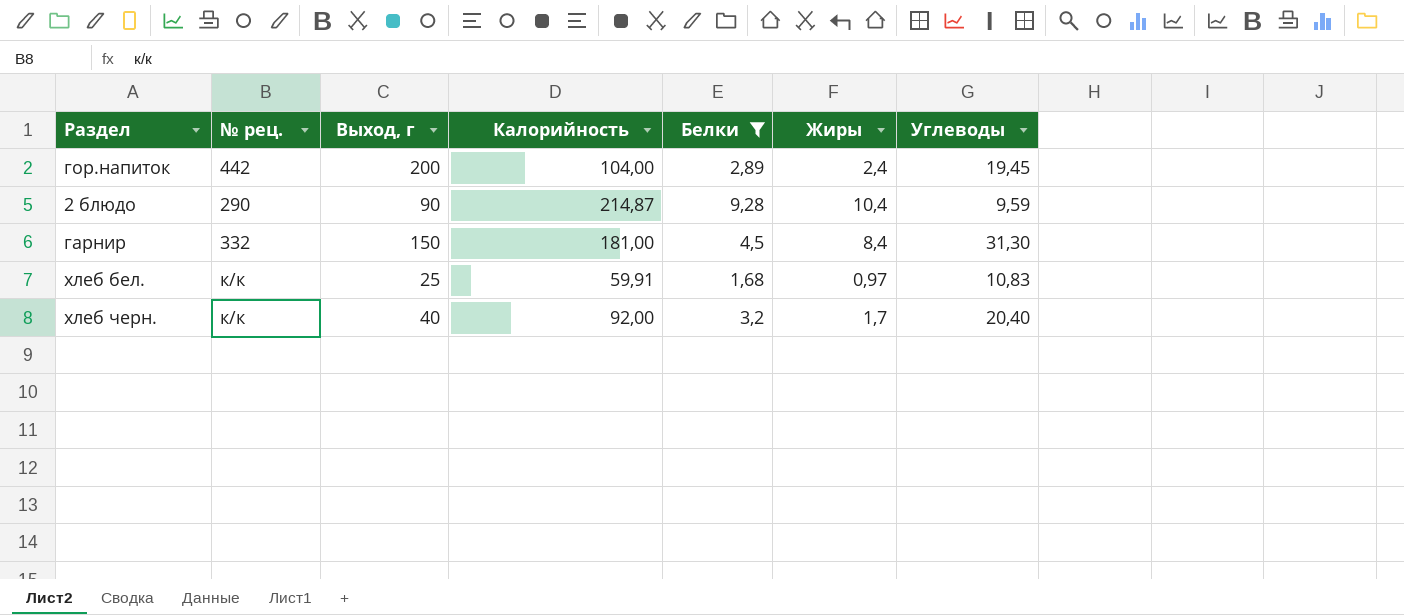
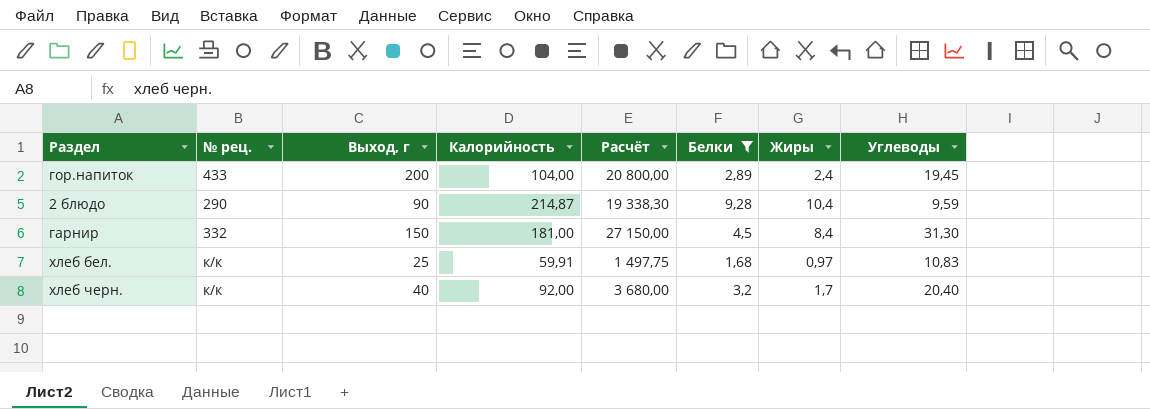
column Расчёт | formula: none -> [Выход, г] * [Калорийность]
гор.напиток | № рец.: 442 -> 433

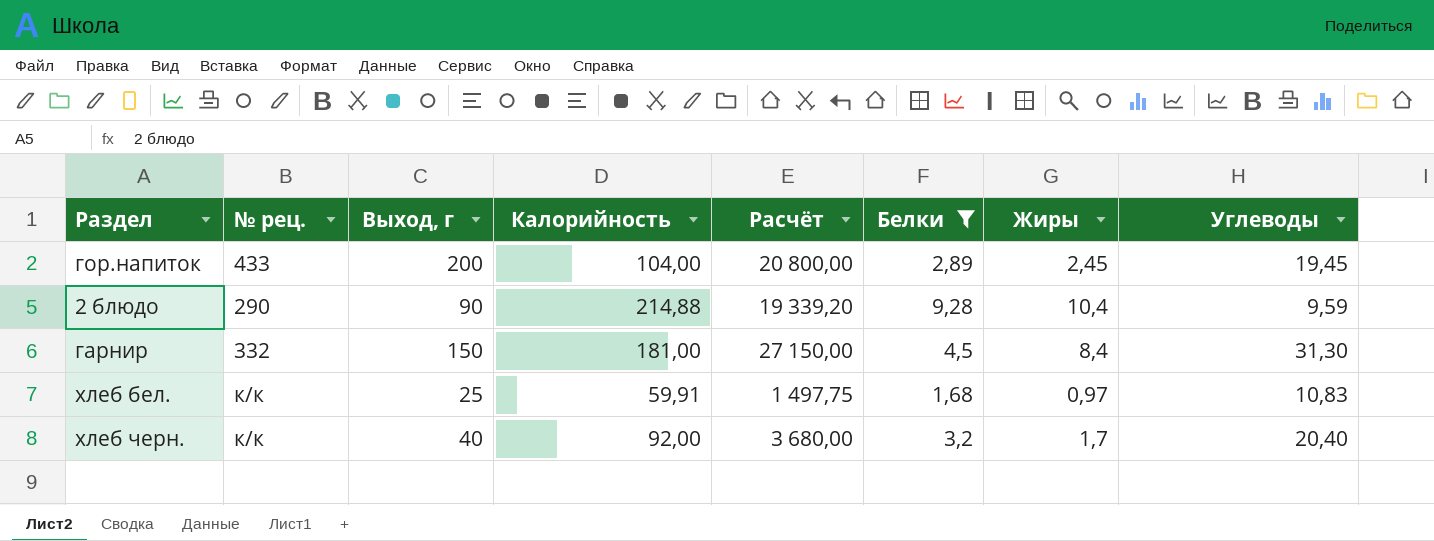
гор.напиток | Жиры: 2,4 -> 2,45
2 блюдо | Калорийность: 214,87 -> 214,88
2 блюдо | Расчёт: 19 338,30 -> 19 339,20

